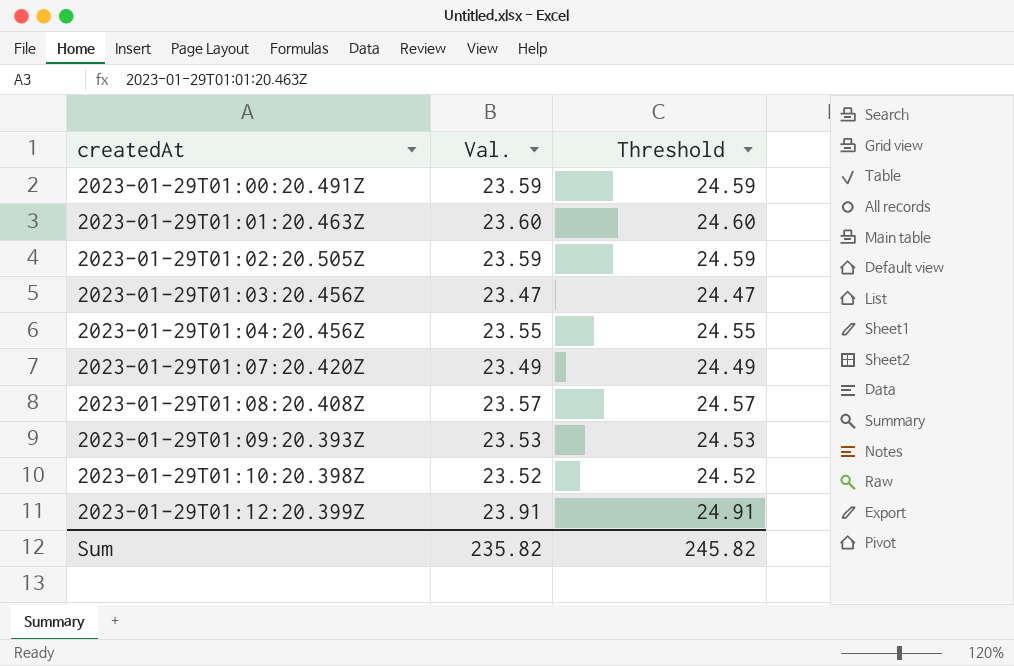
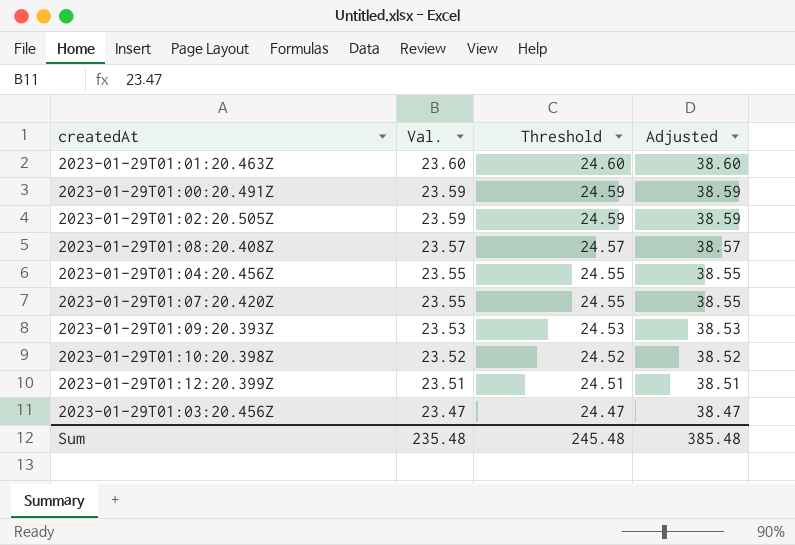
row order: createdAt ascending -> Val. descending
column Adjusted | formula: none -> [Val.] + 15
2023-01-29T01:07:20.420Z | Val.: 23.49 -> 23.55
2023-01-29T01:07:20.420Z | Threshold: 24.49 -> 24.55
2023-01-29T01:12:20.399Z | Val.: 23.91 -> 23.51
2023-01-29T01:12:20.399Z | Threshold: 24.91 -> 24.51
Sum | Val.: 235.82 -> 235.48
Sum | Threshold: 245.82 -> 245.48

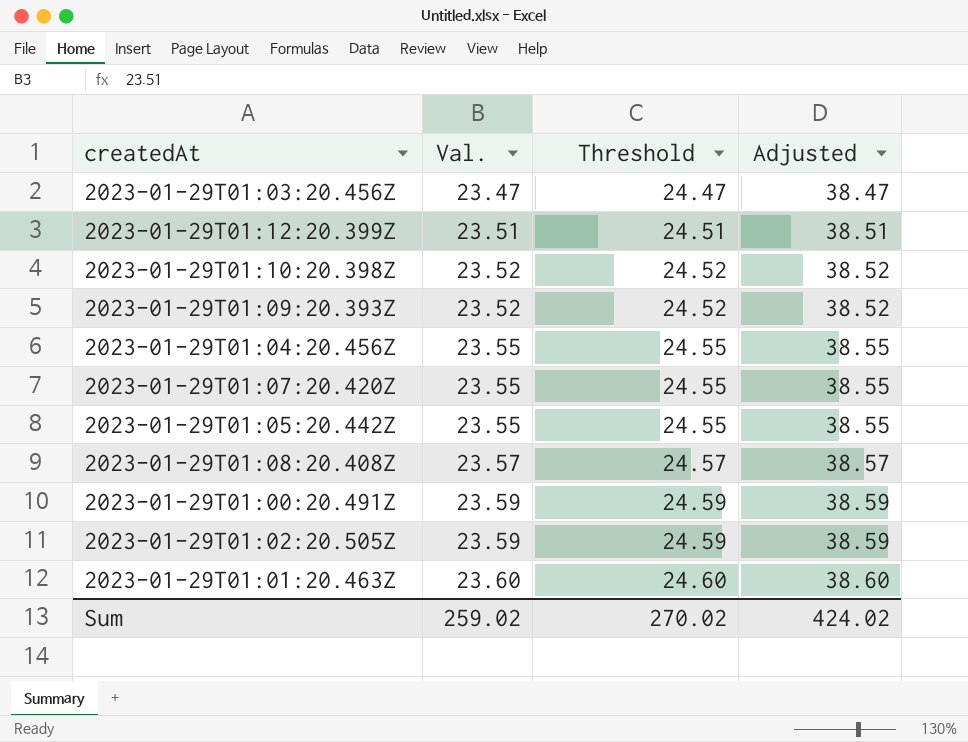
row order: Val. descending -> Val. ascending
2023-01-29T01:09:20.393Z | Val.: 23.53 -> 23.52
2023-01-29T01:09:20.393Z | Threshold: 24.53 -> 24.52
2023-01-29T01:09:20.393Z | Adjusted: 38.53 -> 38.52
row 2023-01-29T01:05:20.442Z: none -> 23.55 | 24.55 | 38.55
Sum | Val.: 235.48 -> 259.02
Sum | Threshold: 245.48 -> 270.02
Sum | Adjusted: 385.48 -> 424.02

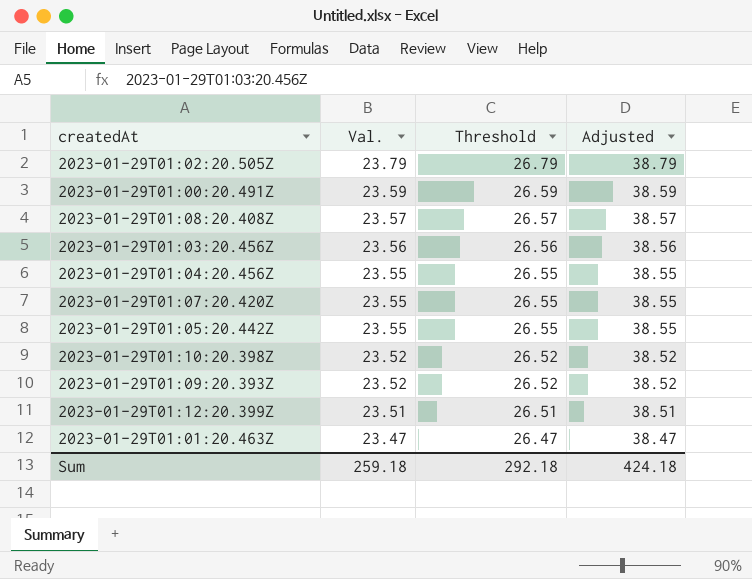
row order: Val. ascending -> Val. descending
column Threshold | formula: [Val.] + 1 -> [Val.] + 3
2023-01-29T01:02:20.505Z | Val.: 23.59 -> 23.79
2023-01-29T01:02:20.505Z | Adjusted: 38.59 -> 38.79
2023-01-29T01:03:20.456Z | Val.: 23.47 -> 23.56
2023-01-29T01:03:20.456Z | Adjusted: 38.47 -> 38.56
2023-01-29T01:01:20.463Z | Val.: 23.60 -> 23.47
2023-01-29T01:01:20.463Z | Adjusted: 38.60 -> 38.47
Sum | Val.: 259.02 -> 259.18
Sum | Threshold: 270.02 -> 292.18
Sum | Adjusted: 424.02 -> 424.18

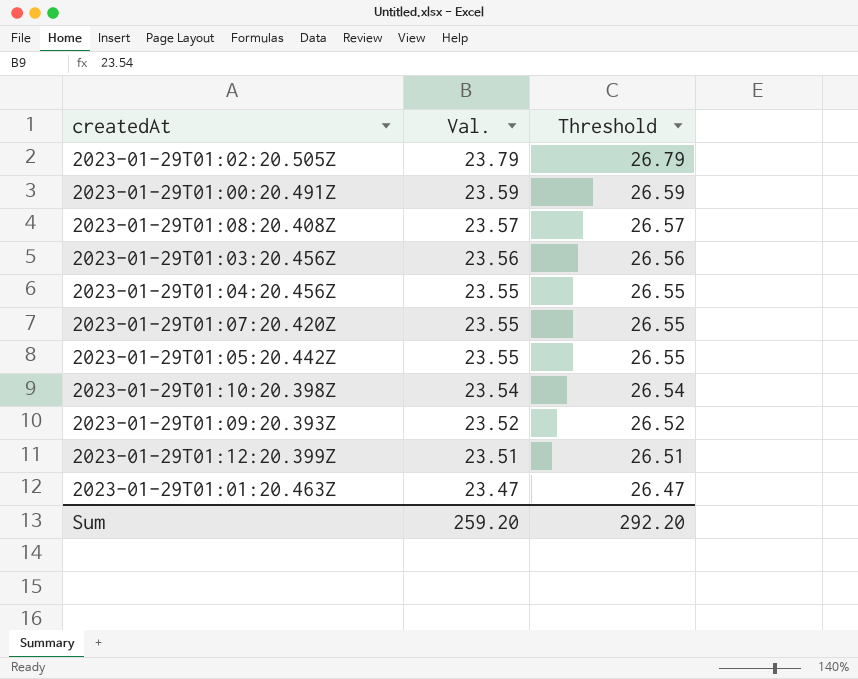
column Adjusted | formula: [Val.] + 15 -> none
2023-01-29T01:10:20.398Z | Val.: 23.52 -> 23.54
2023-01-29T01:10:20.398Z | Threshold: 26.52 -> 26.54
Sum | Val.: 259.18 -> 259.20
Sum | Threshold: 292.18 -> 292.20

